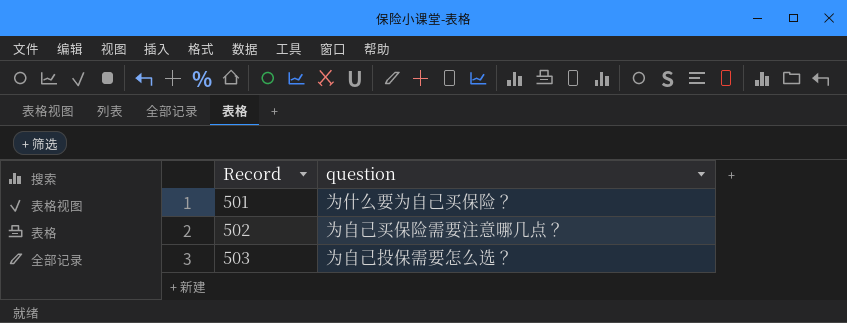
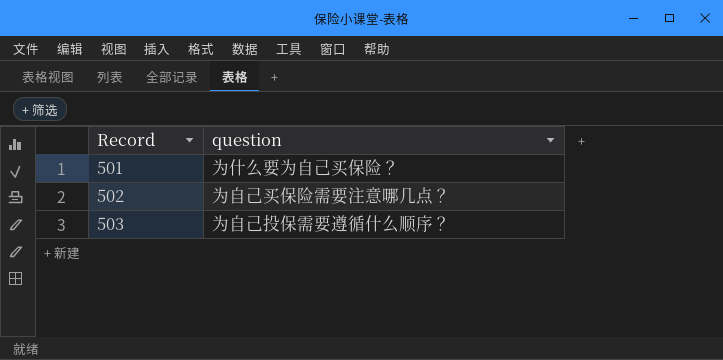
503 | question: 为自己投保需要怎么选？ -> 为自己投保需要遵循什么顺序？

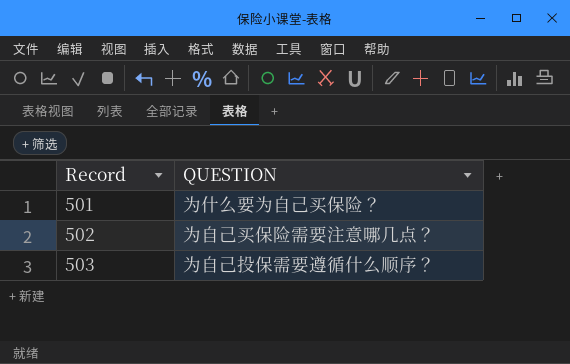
column name: question -> QUESTION

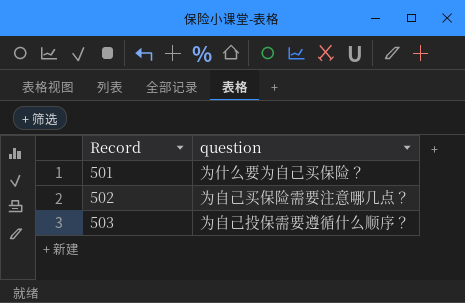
column name: QUESTION -> question

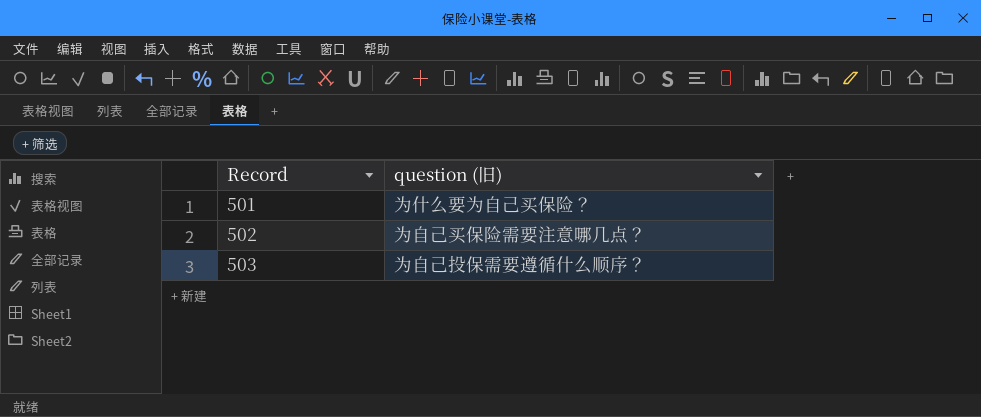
column name: question -> question (旧)

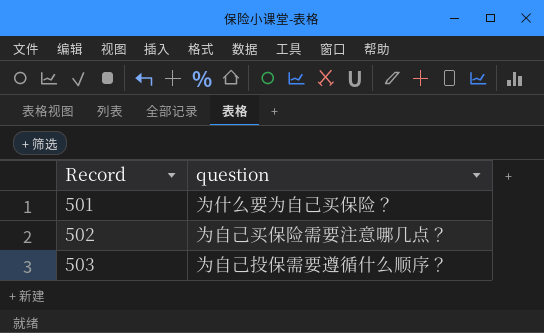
column name: question (旧) -> question

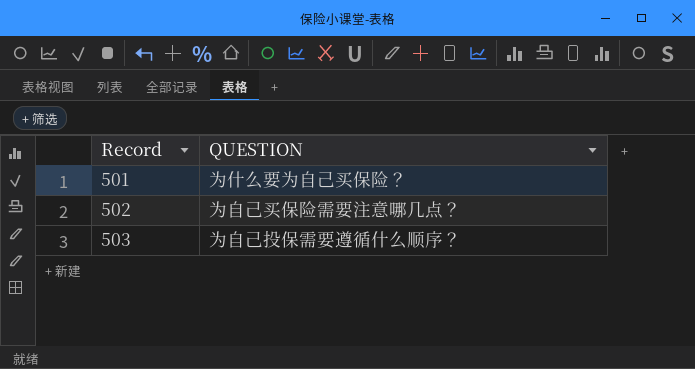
column name: question -> QUESTION

